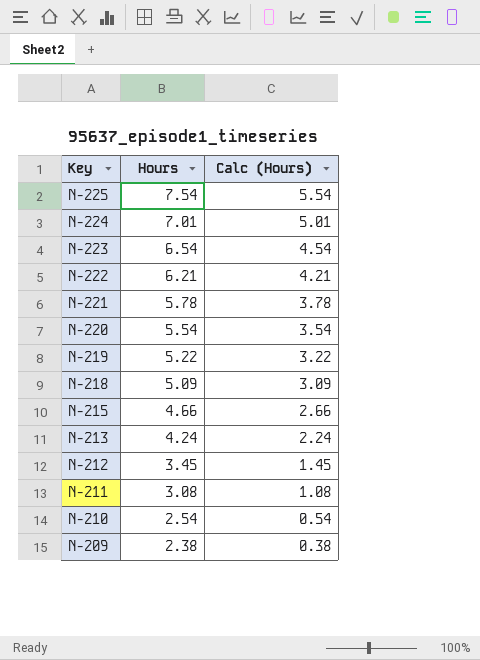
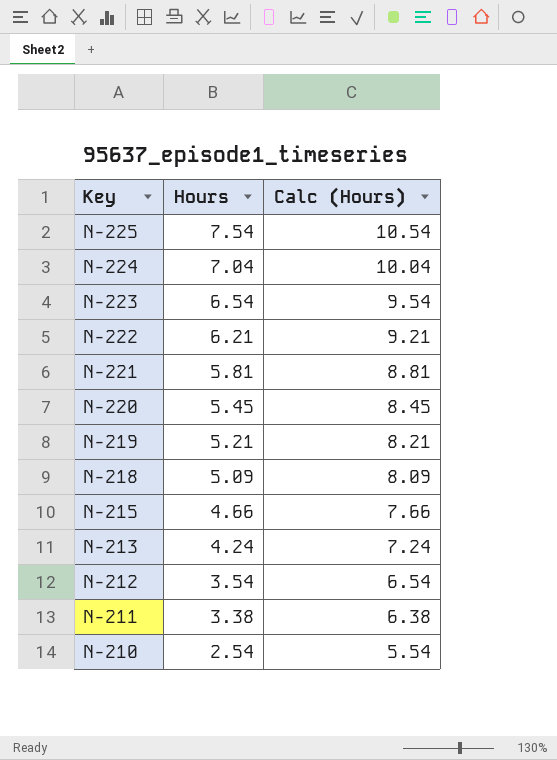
column Calc (Hours) | formula: [Hours] - 2 -> [Hours] + 3
row N-209: 2.38 | 0.38 -> none
N-224 | Hours: 7.01 -> 7.04
N-221 | Hours: 5.78 -> 5.81
N-220 | Hours: 5.54 -> 5.45
N-219 | Hours: 5.22 -> 5.21
N-212 | Hours: 3.45 -> 3.54
N-211 | Hours: 3.08 -> 3.38

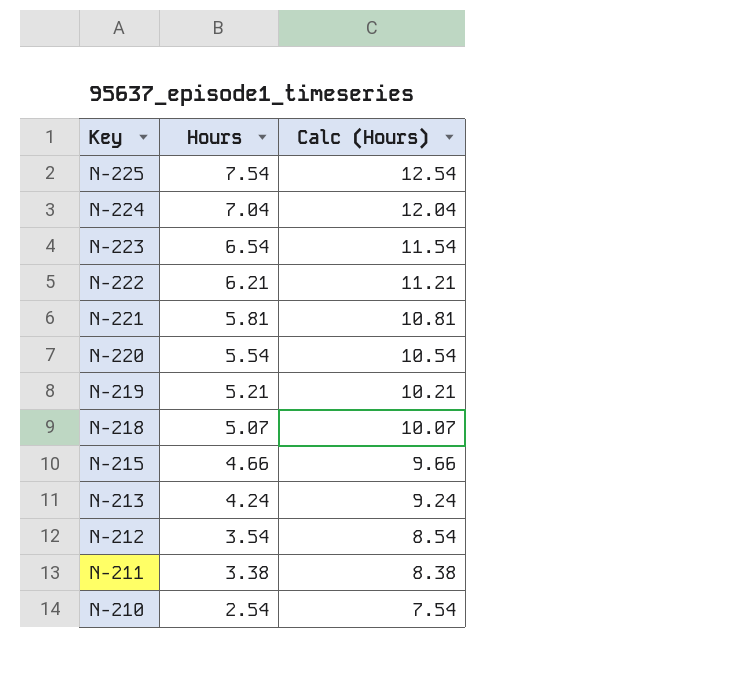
column Calc (Hours) | formula: [Hours] + 3 -> [Hours] + 5
N-220 | Hours: 5.45 -> 5.54
N-218 | Hours: 5.09 -> 5.07

